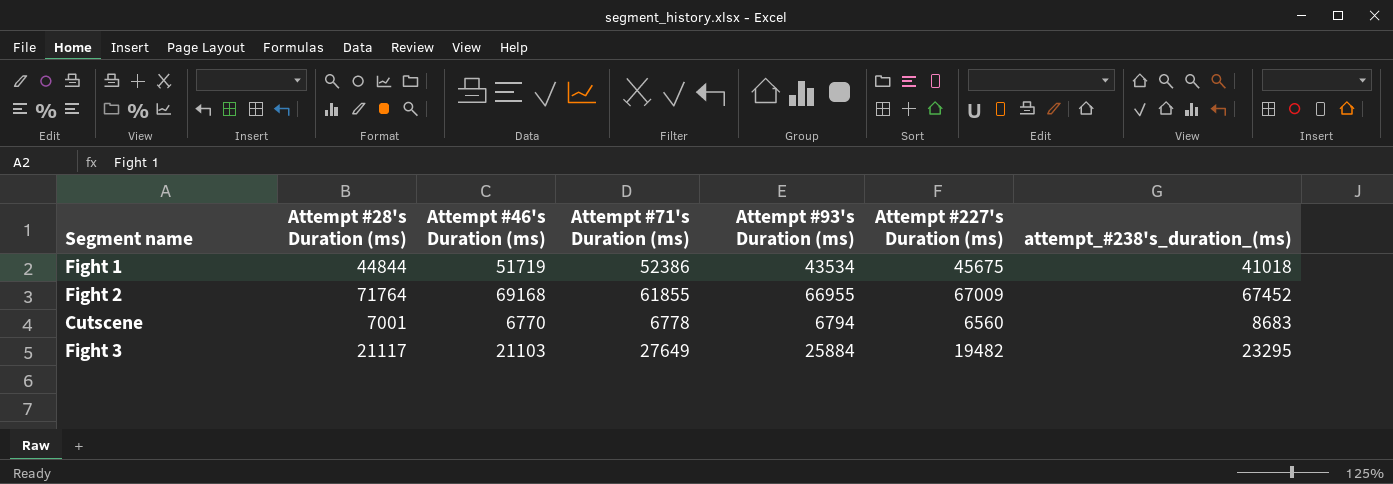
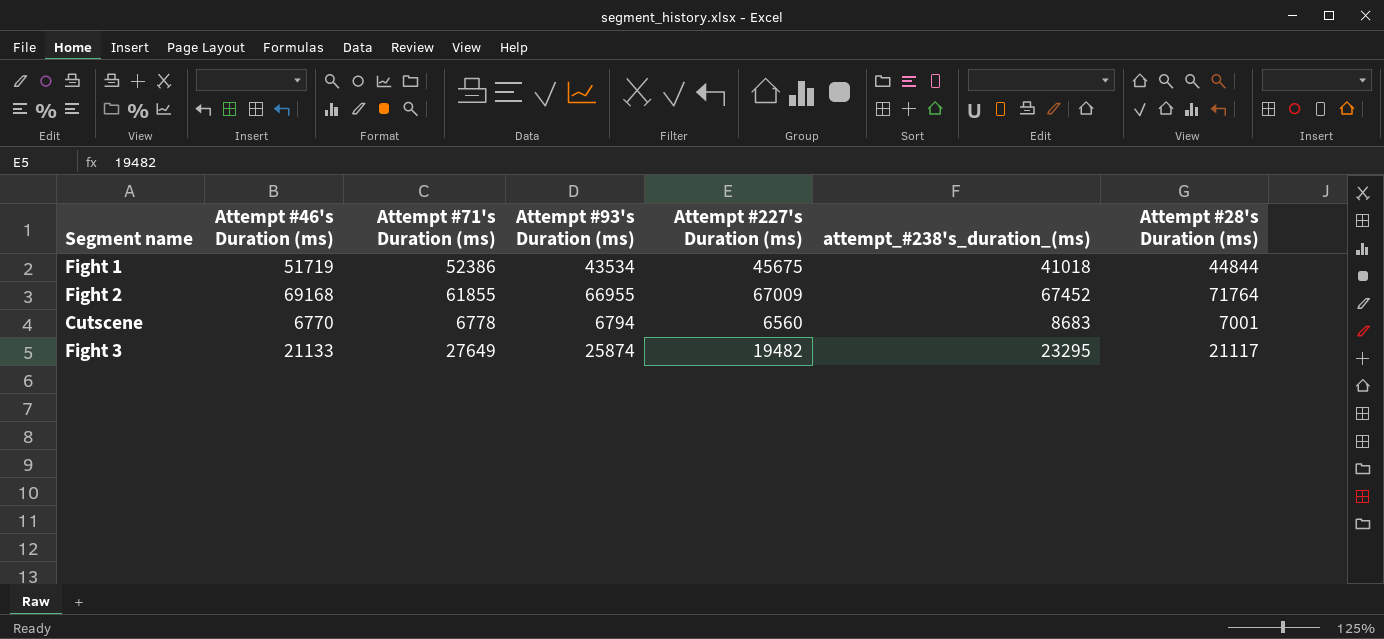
column Attempt #28's Duration (ms) | position: 2 -> 7
Fight 3 | Attempt #46's Duration (ms): 21103 -> 21133
Fight 3 | Attempt #93's Duration (ms): 25884 -> 25874

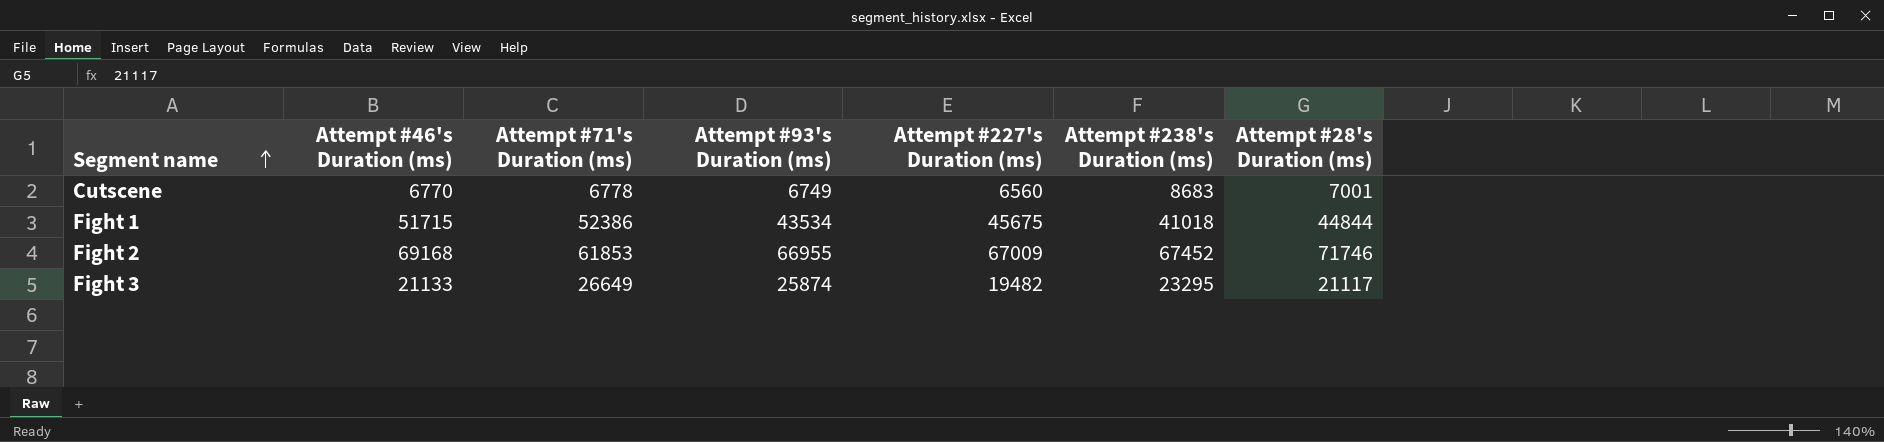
row order: none -> Segment name ascending
column name: attempt_#238's_duration_(ms) -> Attempt #238's Duration (ms)
Cutscene | Attempt #93's Duration (ms): 6794 -> 6749
Fight 1 | Attempt #46's Duration (ms): 51719 -> 51715
Fight 2 | Attempt #71's Duration (ms): 61855 -> 61853
Fight 2 | Attempt #28's Duration (ms): 71764 -> 71746
Fight 3 | Attempt #71's Duration (ms): 27649 -> 26649

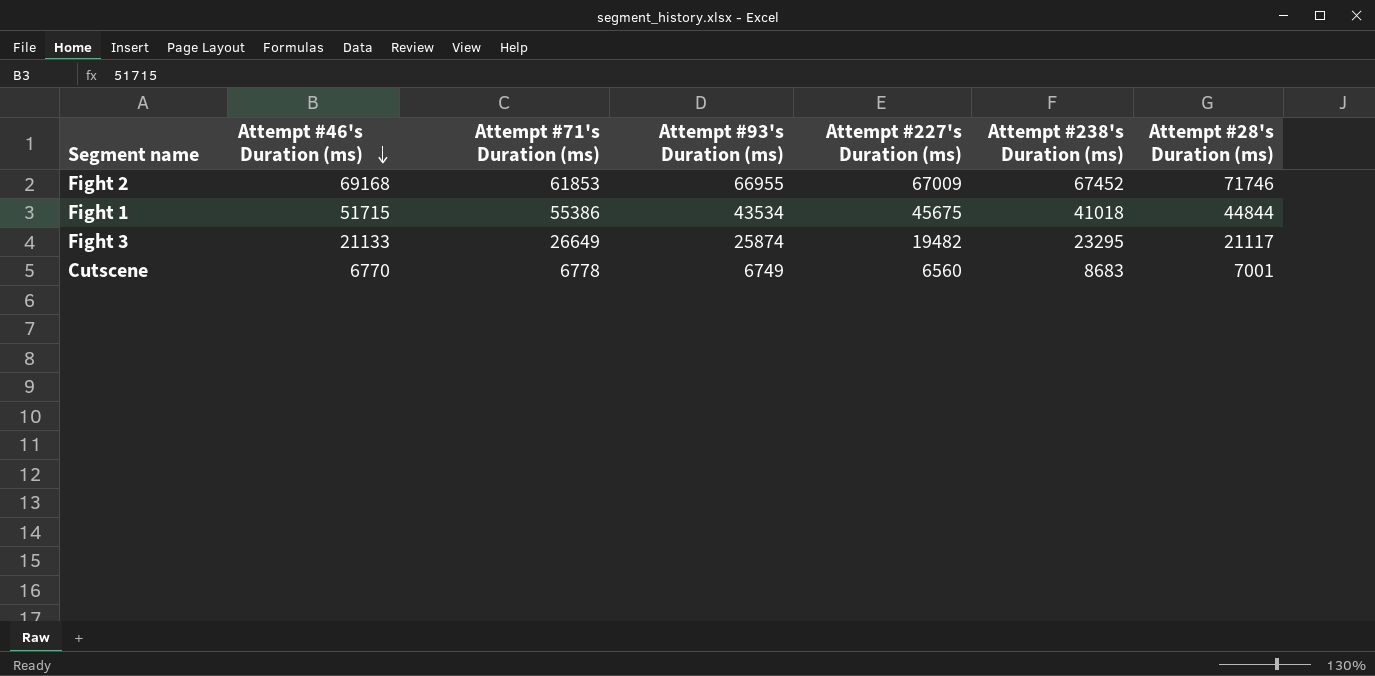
row order: Segment name ascending -> Attempt #46's Duration (ms) descending
Fight 1 | Attempt #71's Duration (ms): 52386 -> 55386

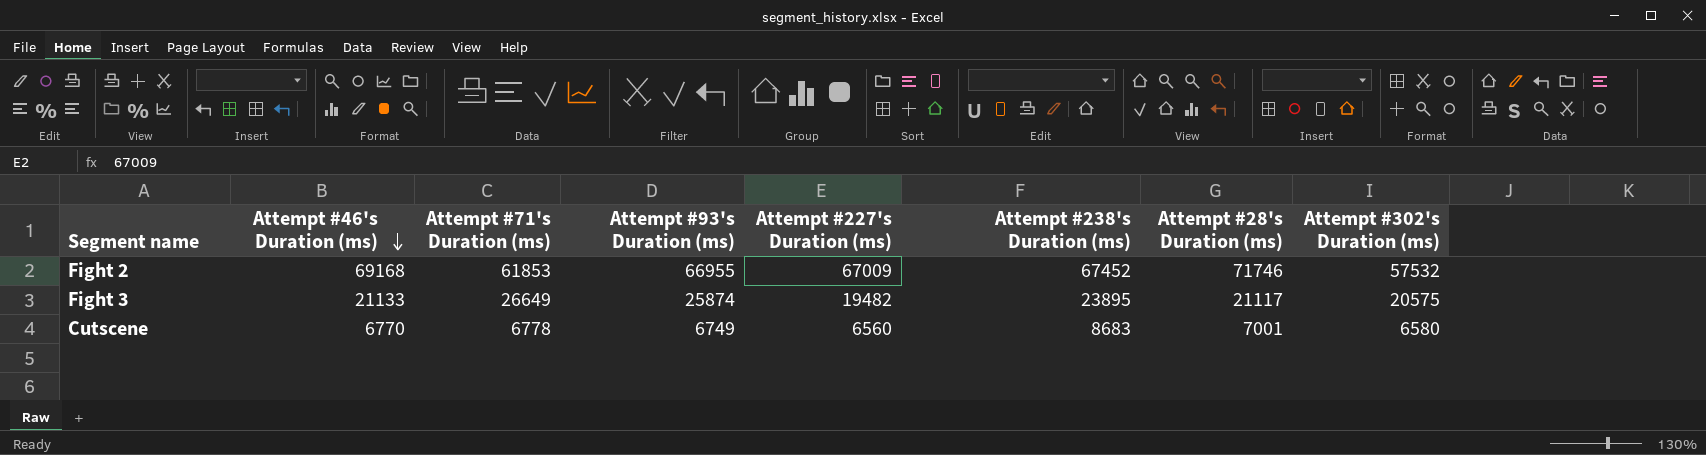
column Attempt #302's Duration (ms) | position: none -> 8
row Fight 1: 51715 | 55386 | 43534 | 45675 | 41018 | 44844 -> none
Fight 3 | Attempt #238's Duration (ms): 23295 -> 23895

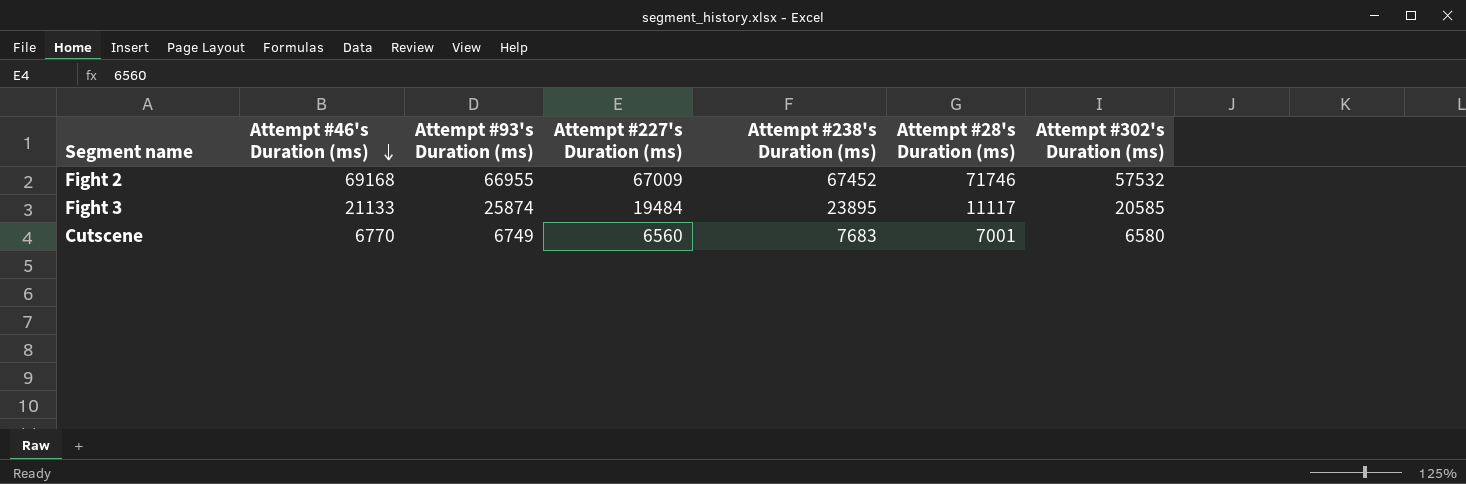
column Attempt #71's Duration (ms) | position: 3 -> none
Fight 3 | Attempt #227's Duration (ms): 19482 -> 19484
Fight 3 | Attempt #28's Duration (ms): 21117 -> 11117
Fight 3 | Attempt #302's Duration (ms): 20575 -> 20585
Cutscene | Attempt #238's Duration (ms): 8683 -> 7683

